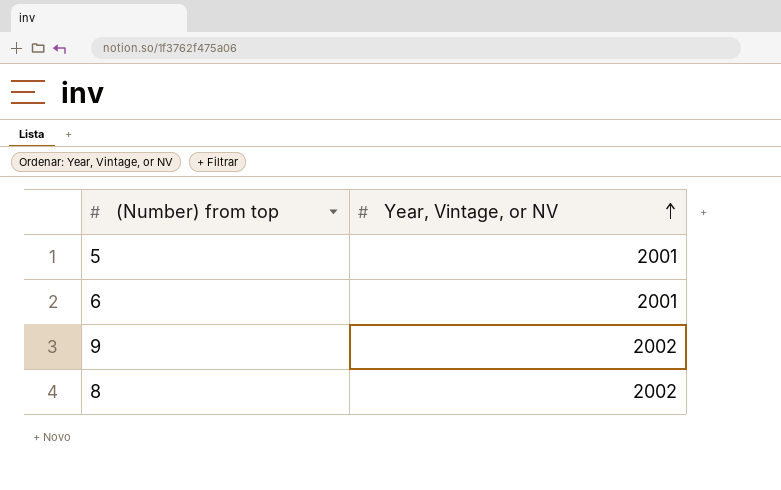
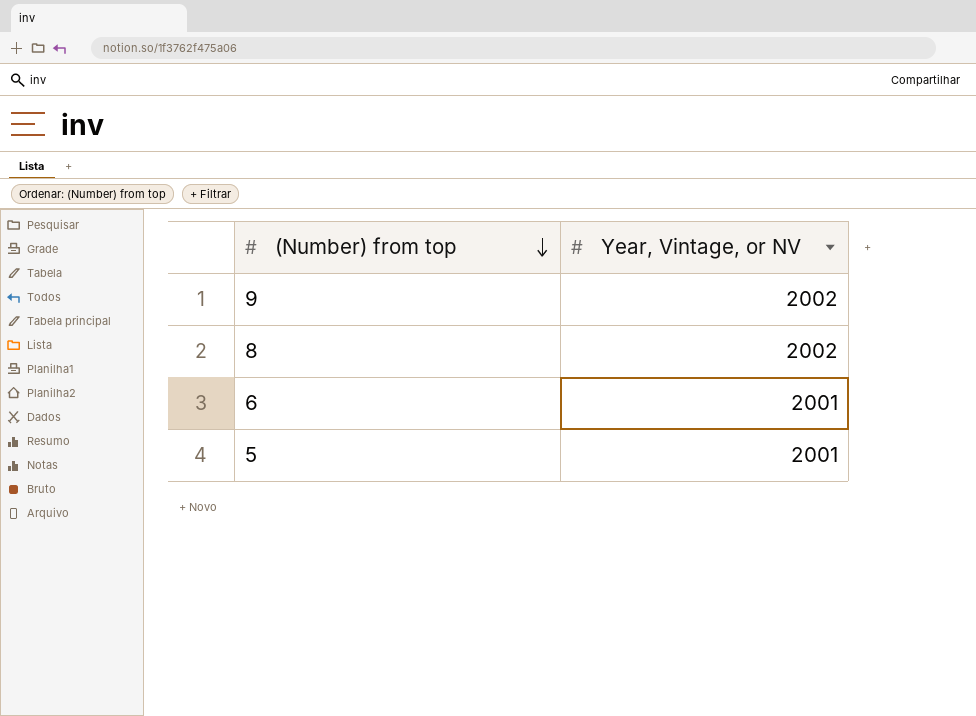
row order: Year, Vintage, or NV ascending -> (Number) from top descending

